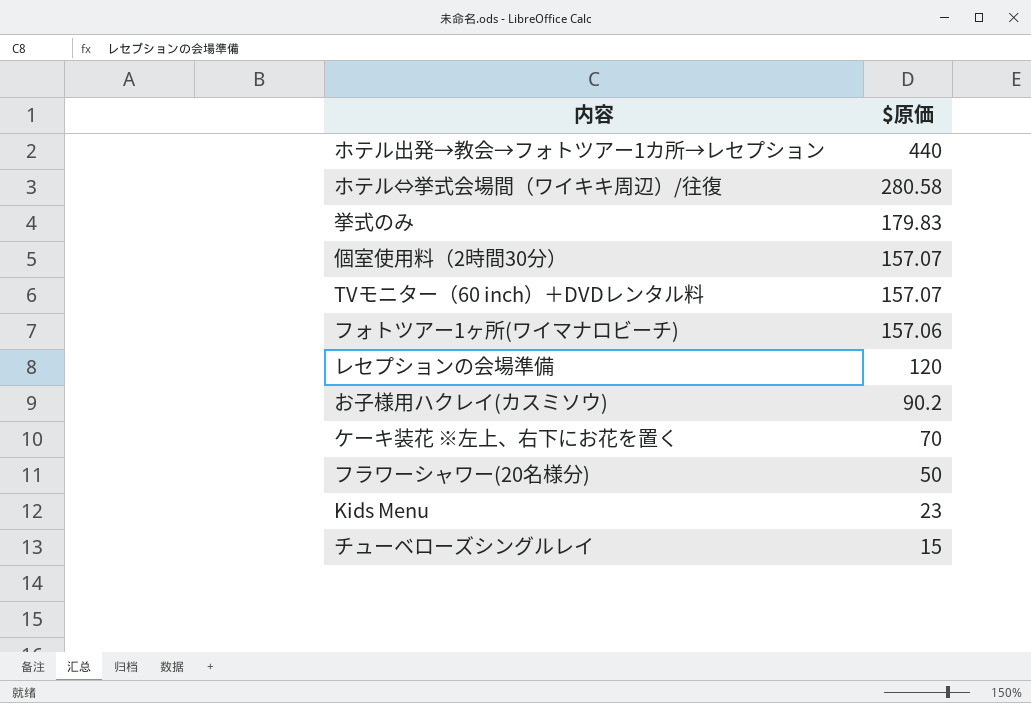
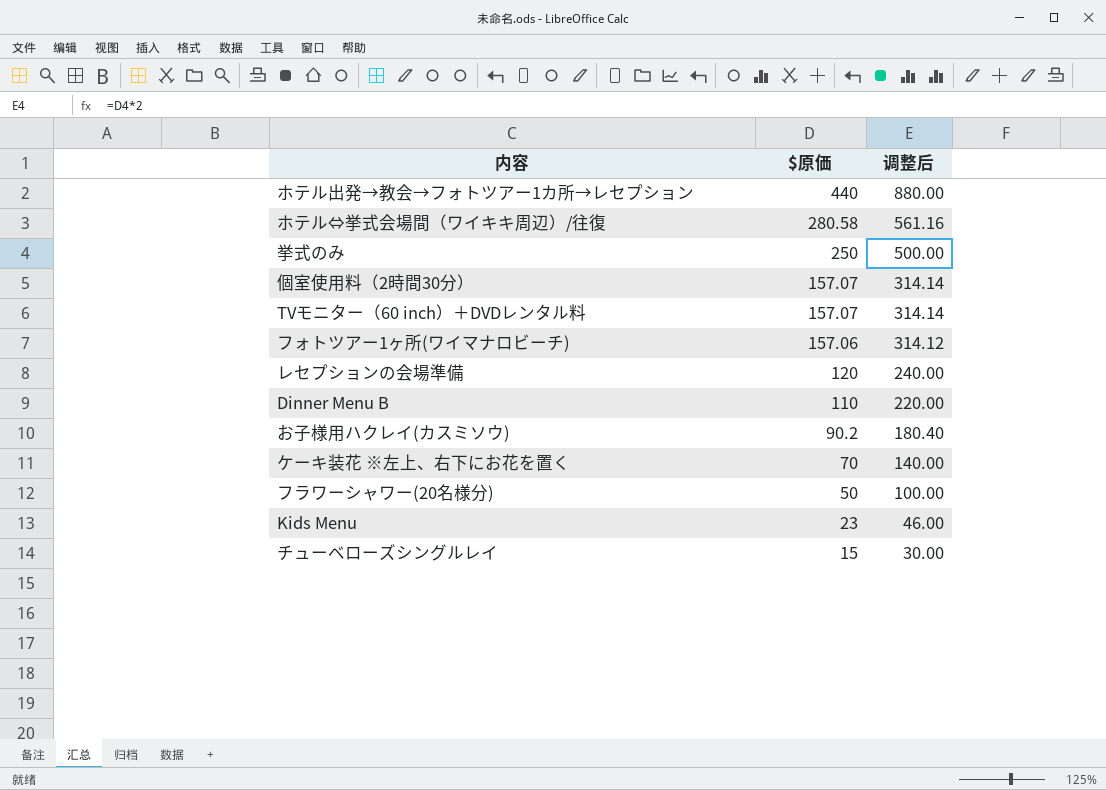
column 调整后 | formula: none -> [$原価] * 2
挙式のみ | $原価: 179.83 -> 250
row Dinner Menu B: none -> 110 | 220.00

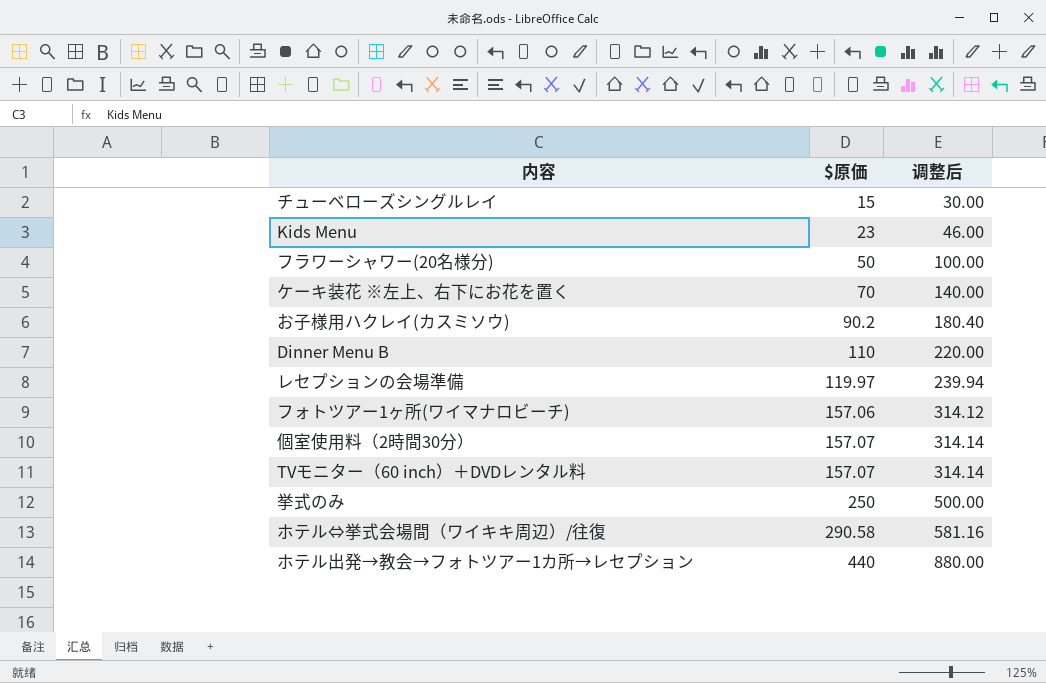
row order: $原価 descending -> $原価 ascending
レセプションの会場準備 | $原価: 120 -> 119.97
レセプションの会場準備 | 调整后: 240.00 -> 239.94
ホテル⇔挙式会場間（ワイキキ周辺）/往復 | $原価: 280.58 -> 290.58
ホテル⇔挙式会場間（ワイキキ周辺）/往復 | 调整后: 561.16 -> 581.16

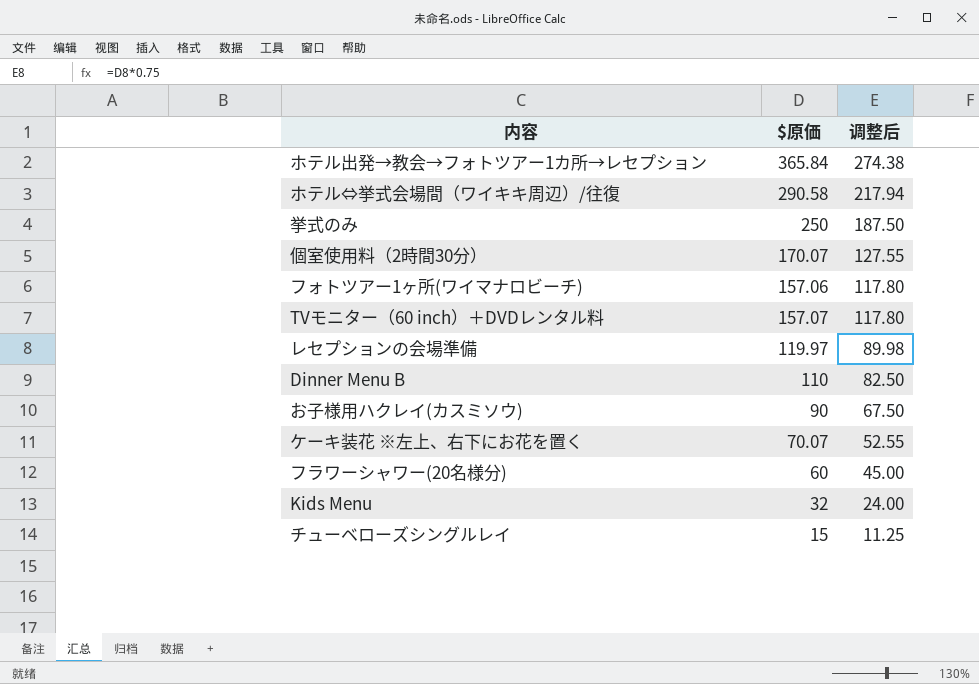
row order: $原価 ascending -> 调整后 descending
column 调整后 | formula: [$原価] * 2 -> [$原価] * 0.75
ホテル出発→教会→フォトツアー1カ所→レセプション | $原価: 440 -> 365.84
個室使用料（2時間30分） | $原価: 157.07 -> 170.07
お子様用ハクレイ(カスミソウ) | $原価: 90.2 -> 90
ケーキ装花 ※左上、右下にお花を置く | $原価: 70 -> 70.07
フラワーシャワー(20名様分) | $原価: 50 -> 60
Kids Menu | $原価: 23 -> 32

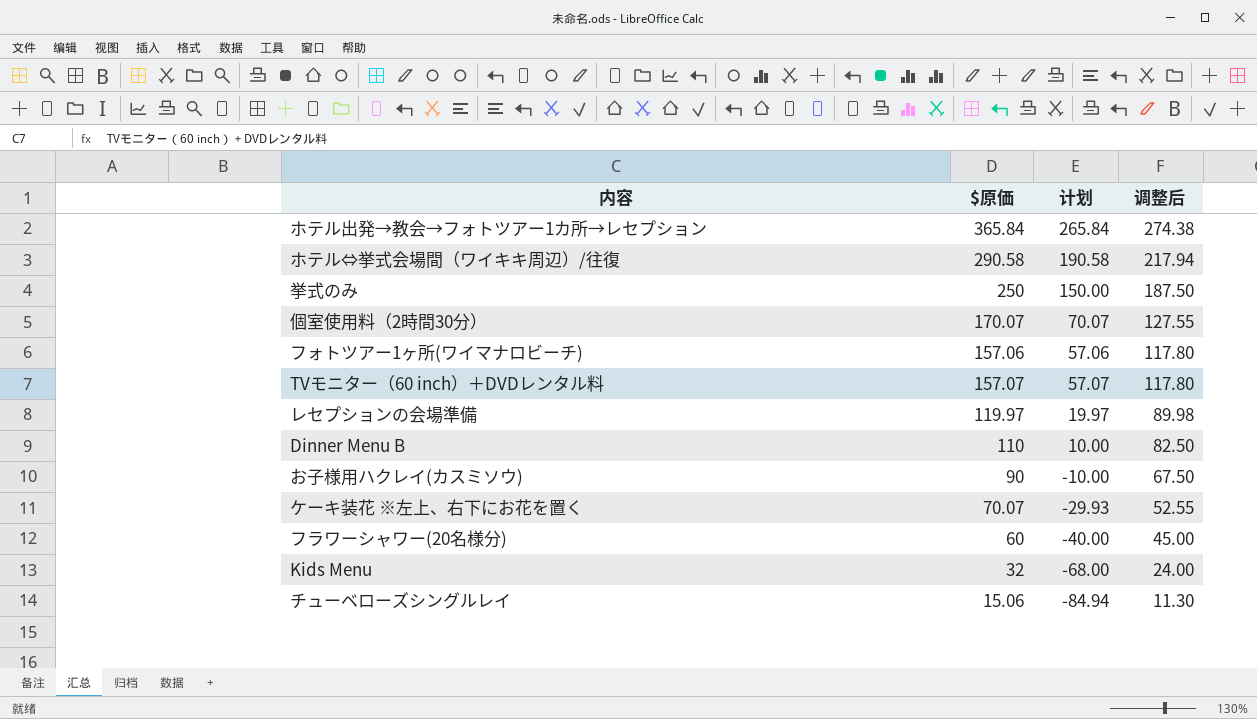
column 计划 | formula: none -> [$原価] - 100
チューベローズシングルレイ | $原価: 15 -> 15.06
チューベローズシングルレイ | 调整后: 11.25 -> 11.30

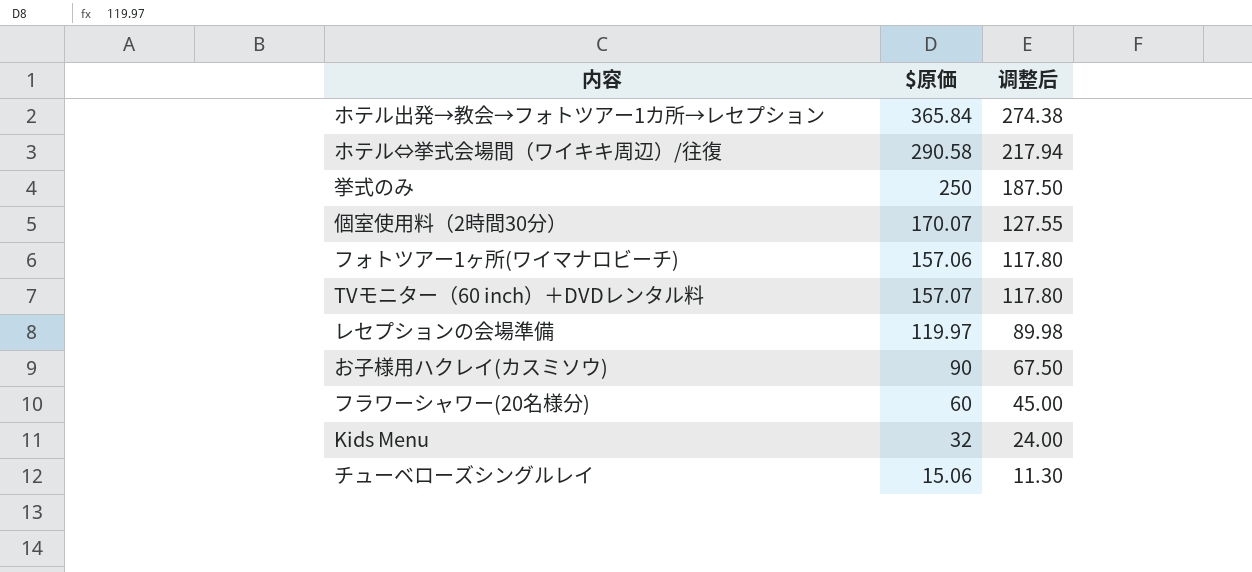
column 计划 | formula: [$原価] - 100 -> none
row Dinner Menu B: 110 | 10.00 | 82.50 -> none
row ケーキ装花 ※左上、右下にお花を置く: 70.07 | -29.93 | 52.55 -> none

